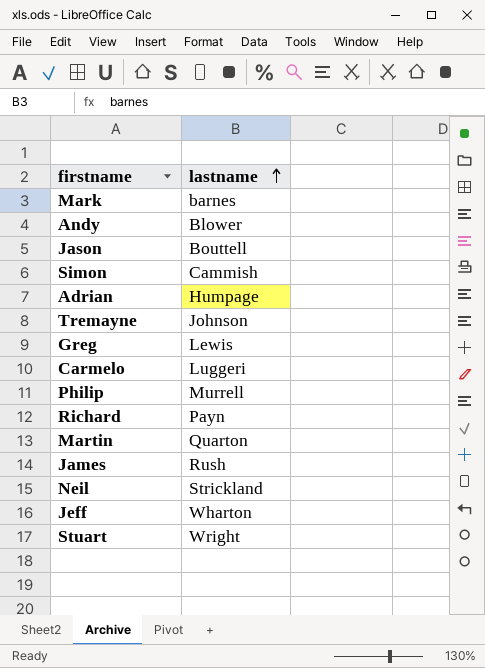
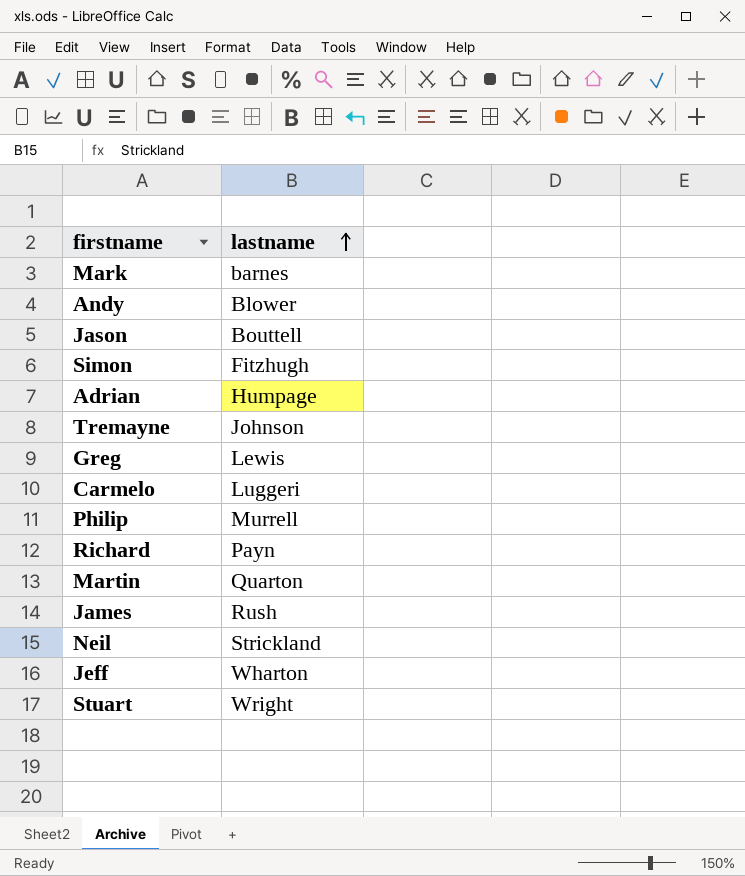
Simon | lastname: Cammish -> Fitzhugh

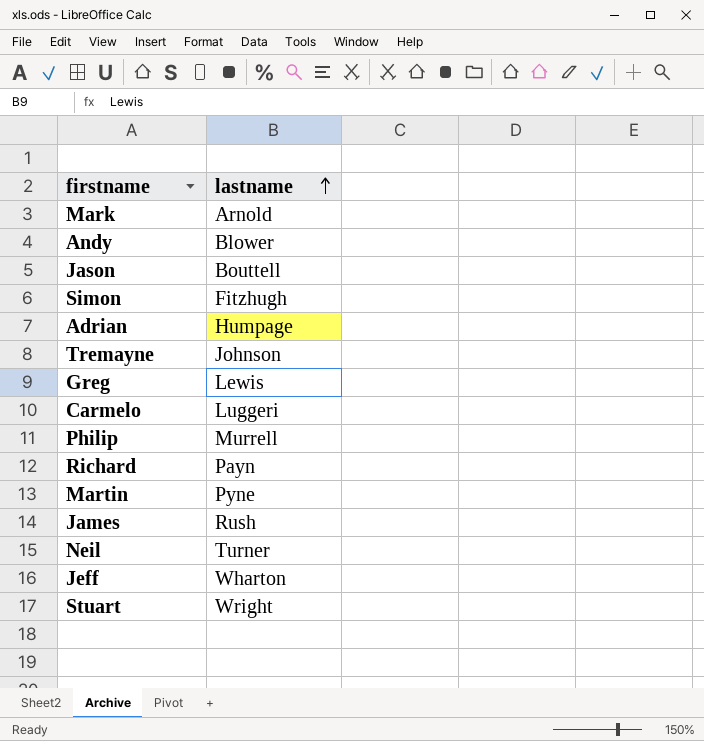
Mark | lastname: barnes -> Arnold
Martin | lastname: Quarton -> Pyne
Neil | lastname: Strickland -> Turner

